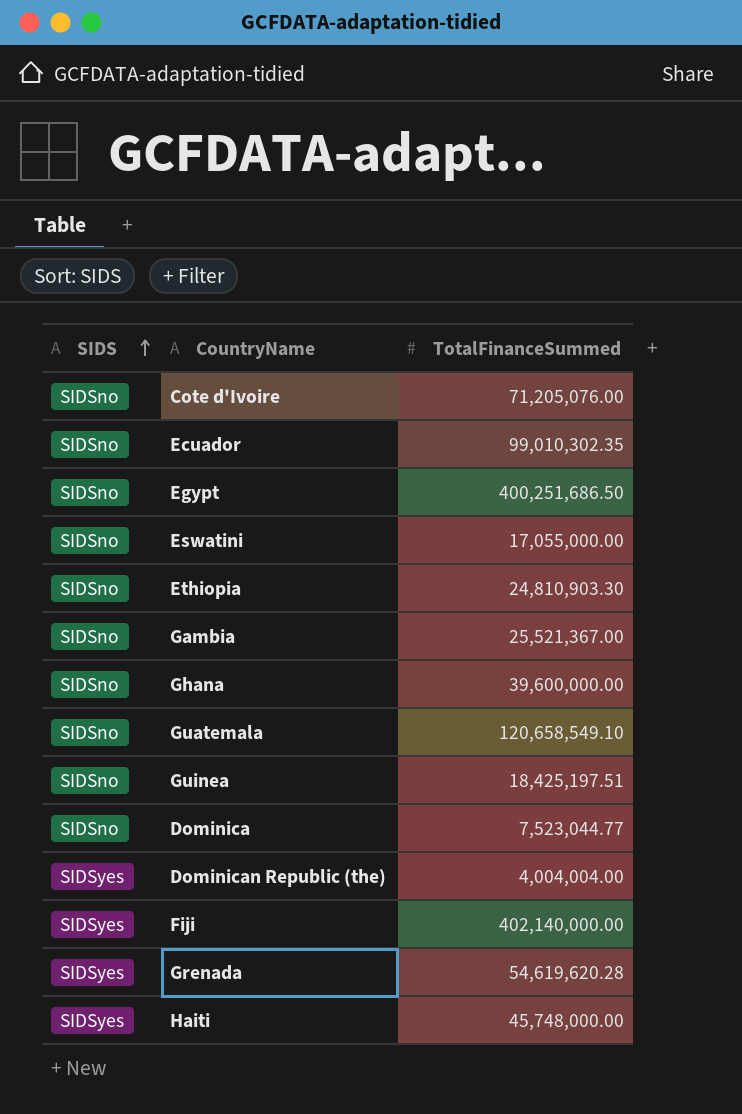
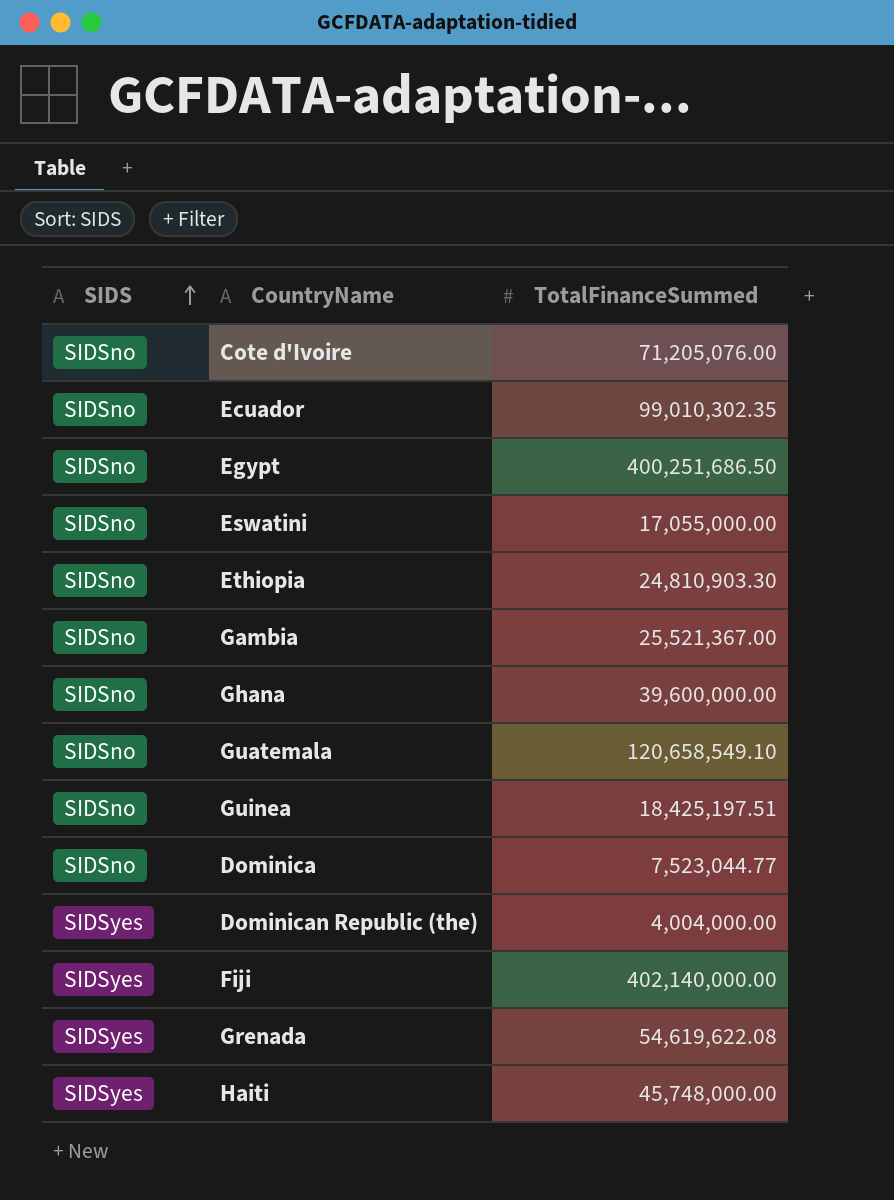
Dominican Republic (the) | TotalFinanceSummed: 4,004,004.00 -> 4,004,000.00
Grenada | TotalFinanceSummed: 54,619,620.28 -> 54,619,622.08

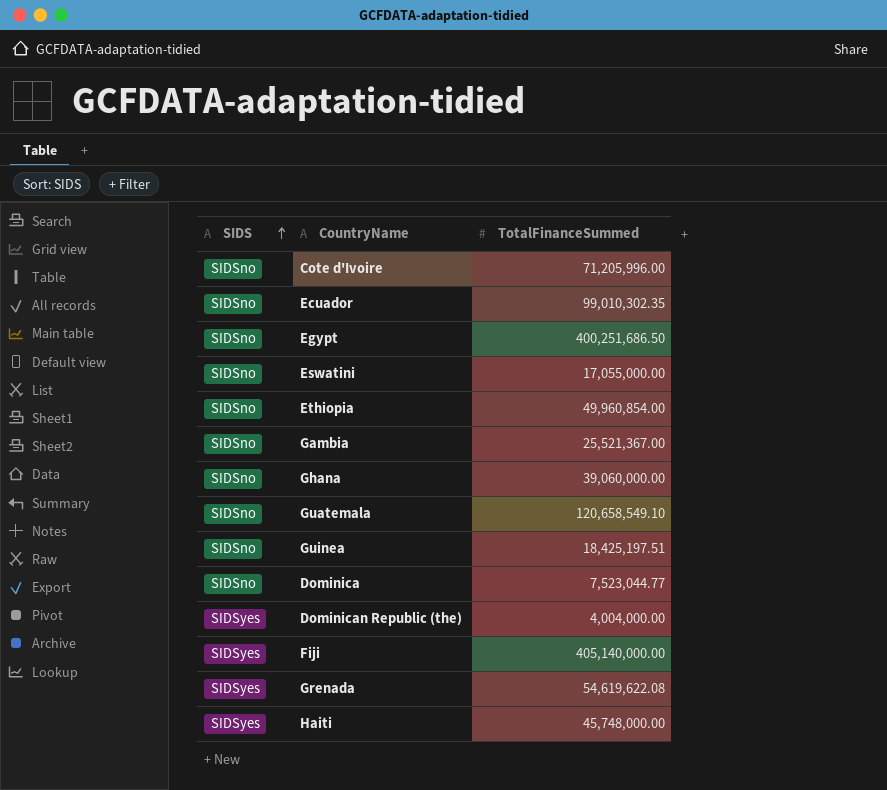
Cote d'Ivoire | TotalFinanceSummed: 71,205,076.00 -> 71,205,996.00
Ethiopia | TotalFinanceSummed: 24,810,903.30 -> 49,960,854.00
Ghana | TotalFinanceSummed: 39,600,000.00 -> 39,060,000.00
Fiji | TotalFinanceSummed: 402,140,000.00 -> 405,140,000.00

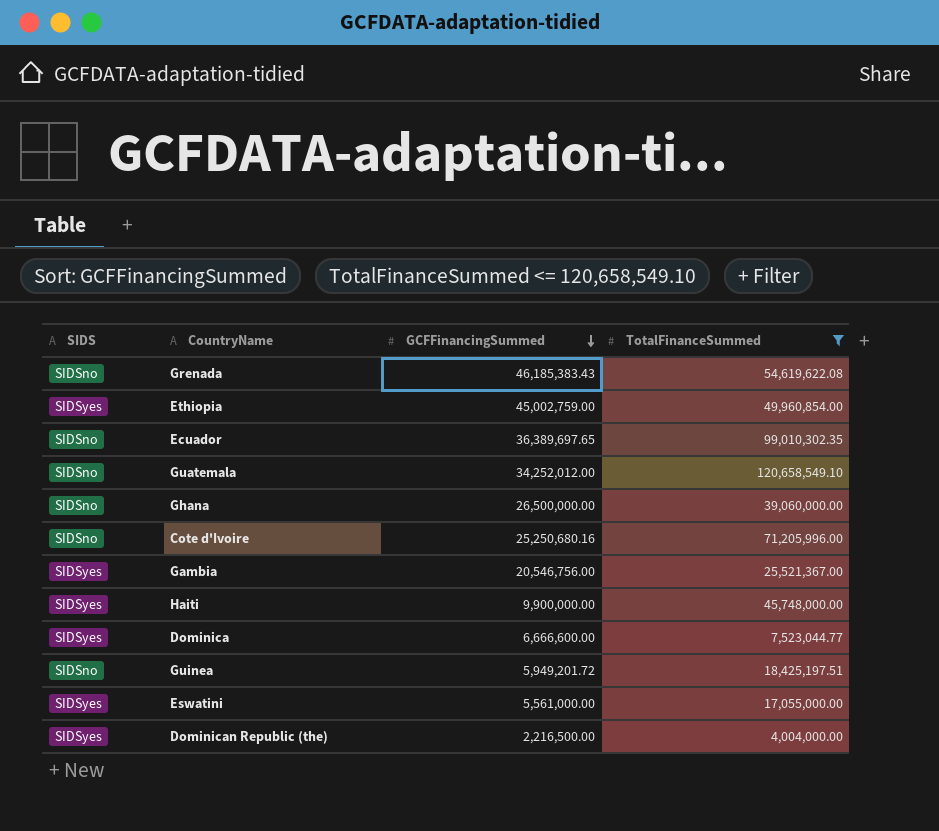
filter: none -> TotalFinanceSummed <= 120,658,549.10
row order: SIDS ascending -> GCFFinancingSummed descending
column GCFFinancingSummed | position: none -> 3
Grenada | SIDS: SIDSyes -> SIDSno
Ethiopia | SIDS: SIDSno -> SIDSyes
Gambia | SIDS: SIDSno -> SIDSyes
Dominica | SIDS: SIDSno -> SIDSyes
Eswatini | SIDS: SIDSno -> SIDSyes

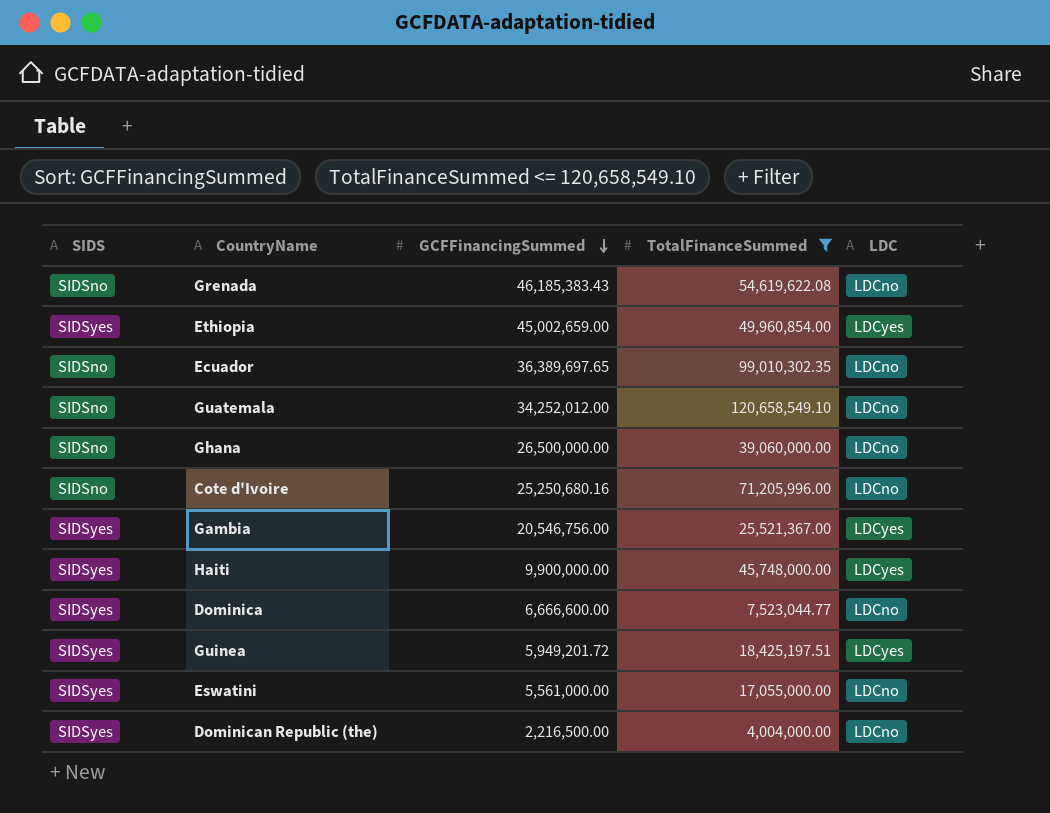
column LDC | position: none -> 5
Ethiopia | GCFFinancingSummed: 45,002,759.00 -> 45,002,659.00
Guinea | SIDS: SIDSno -> SIDSyes

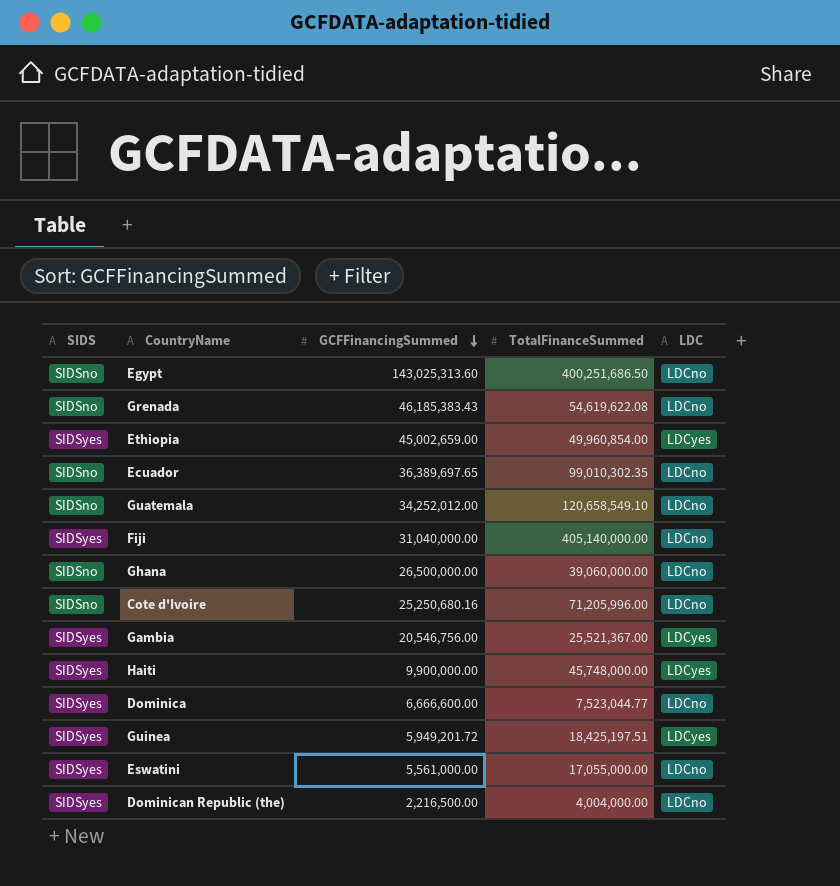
filter: TotalFinanceSummed <= 120,658,549.10 -> none

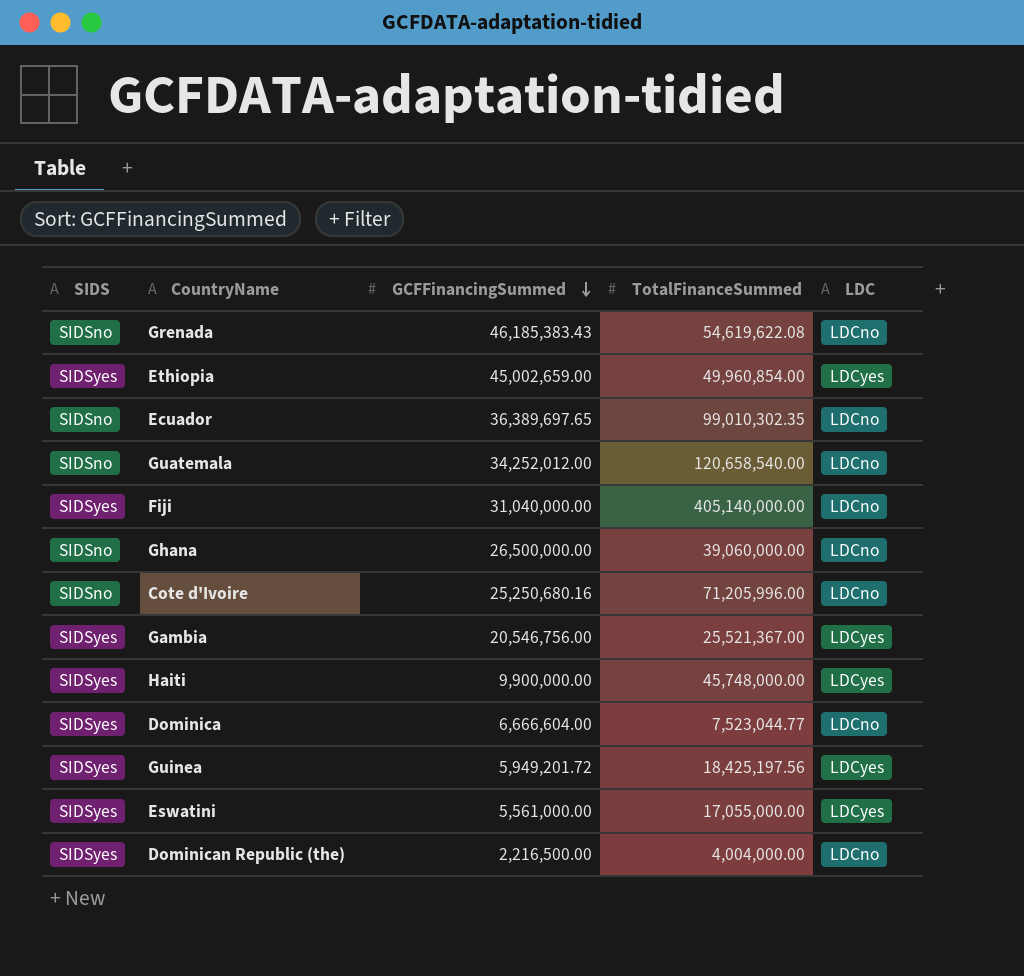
row Egypt: SIDSno | 143,025,313.60 | 400,251,686.50 | LDCno -> none
Guatemala | TotalFinanceSummed: 120,658,549.10 -> 120,658,540.00
Dominica | GCFFinancingSummed: 6,666,600.00 -> 6,666,604.00
Guinea | TotalFinanceSummed: 18,425,197.51 -> 18,425,197.56
Eswatini | LDC: LDCno -> LDCyes

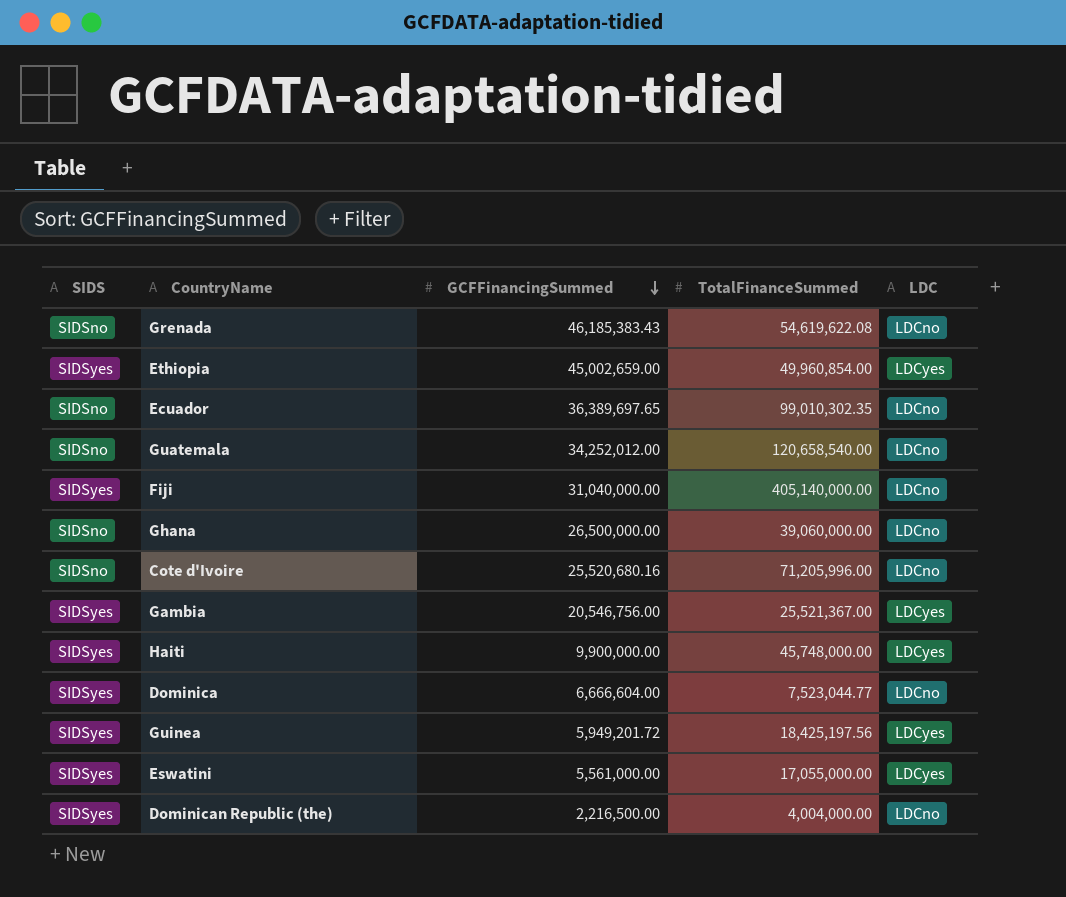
Cote d'Ivoire | GCFFinancingSummed: 25,250,680.16 -> 25,520,680.16

